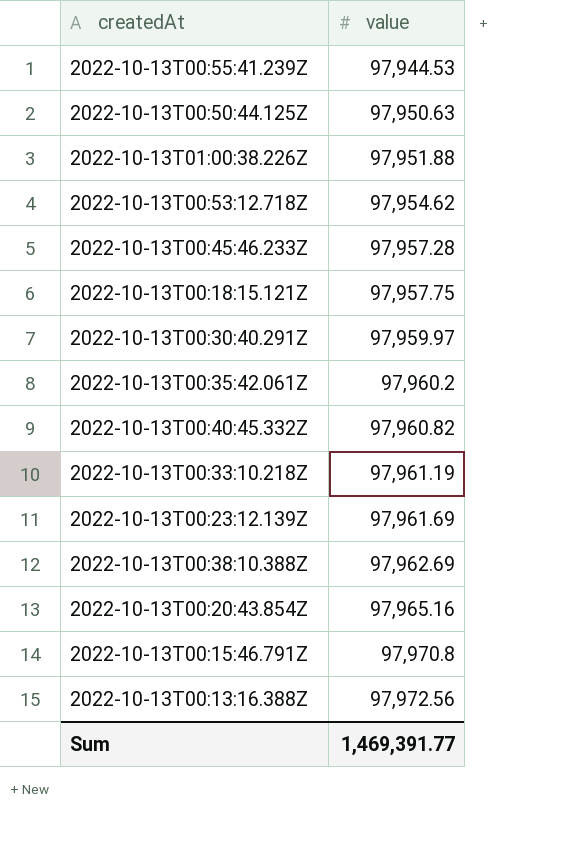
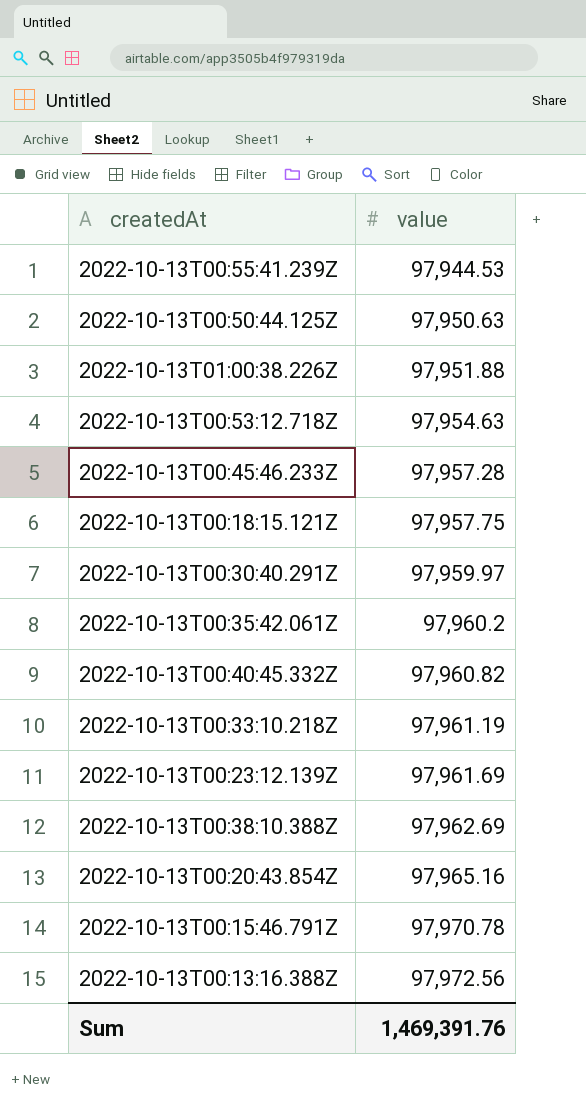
2022-10-13T00:53:12.718Z | value: 97,954.62 -> 97,954.63
2022-10-13T00:15:46.791Z | value: 97,970.8 -> 97,970.78
Sum | value: 1,469,391.77 -> 1,469,391.76

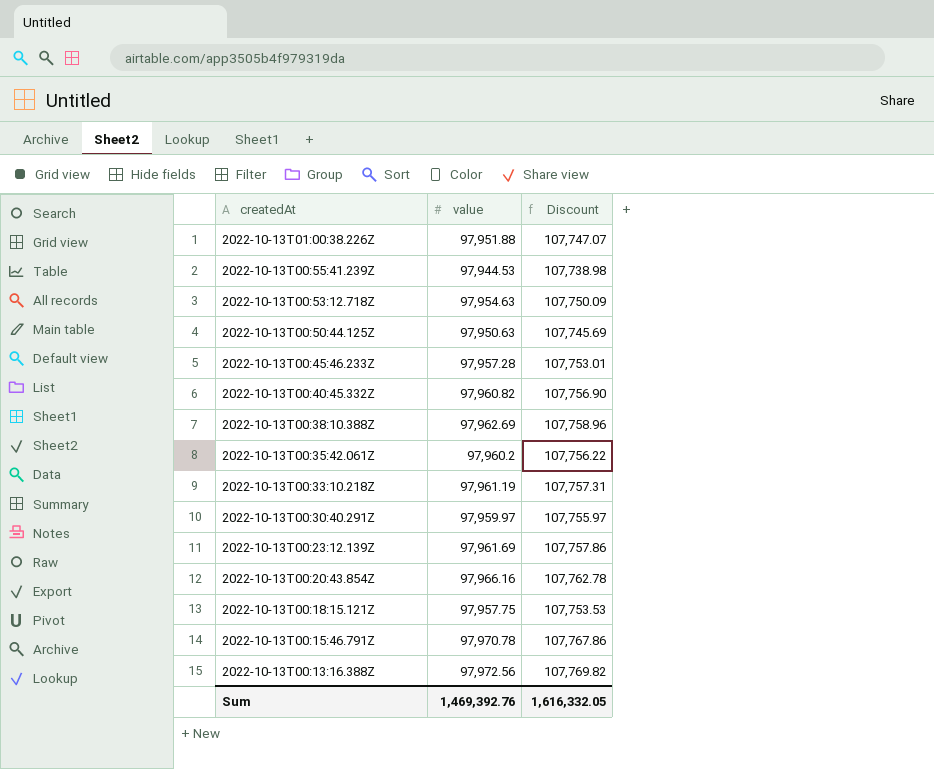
row order: value ascending -> createdAt descending
column Discount | formula: none -> [value] * 1.1
2022-10-13T00:20:43.854Z | value: 97,965.16 -> 97,966.16
Sum | value: 1,469,391.76 -> 1,469,392.76

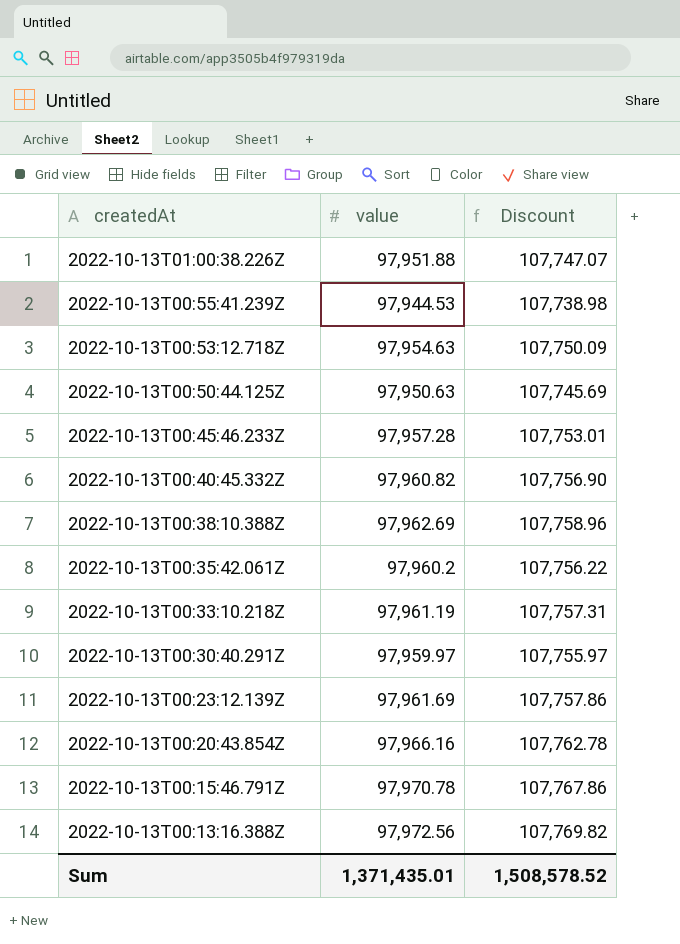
row 2022-10-13T00:18:15.121Z: 97,957.75 | 107,753.53 -> none
Sum | value: 1,469,392.76 -> 1,371,435.01
Sum | Discount: 1,616,332.05 -> 1,508,578.52

